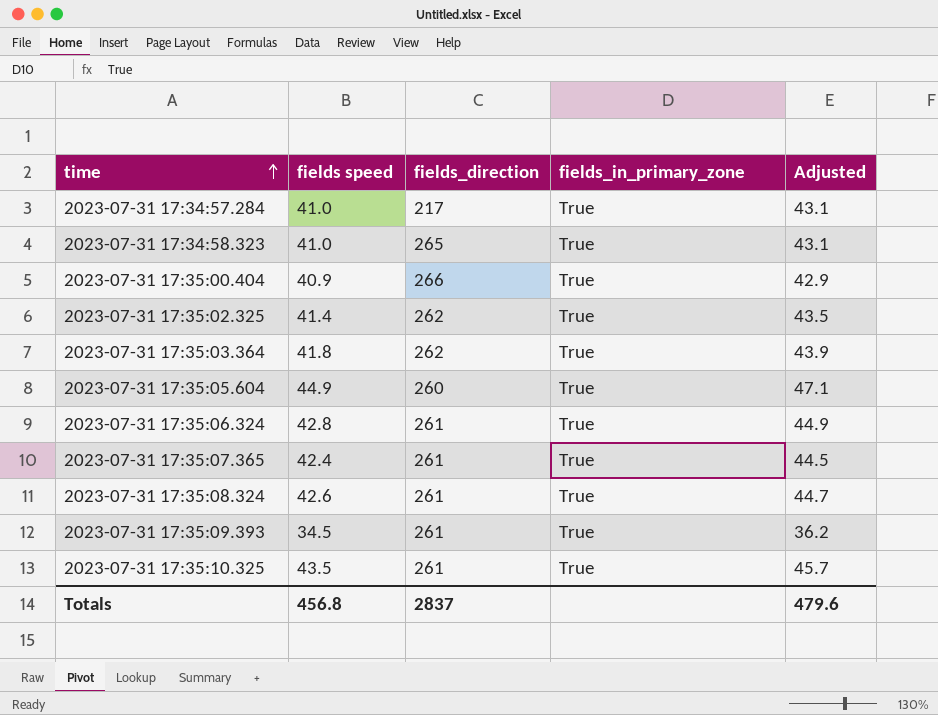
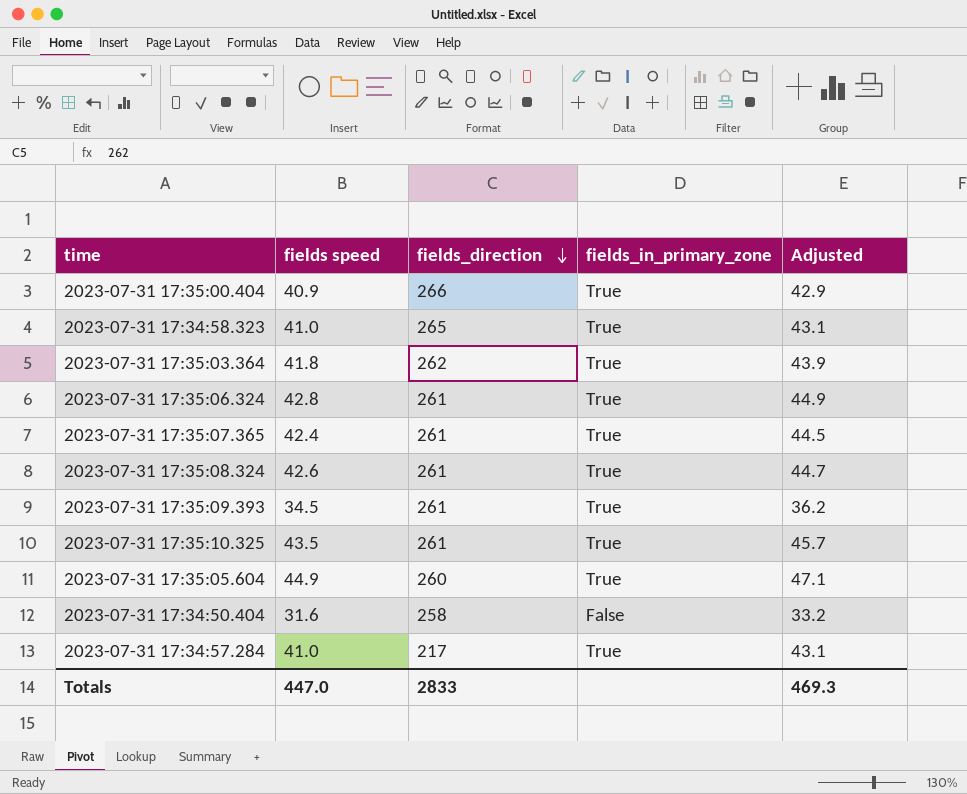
row order: time ascending -> fields_direction descending
row 2023-07-31 17:35:02.325: 41.4 | 262 | True | 43.5 -> none
row 2023-07-31 17:34:50.404: none -> 31.6 | 258 | False | 33.2
Totals | fields speed: 456.8 -> 447.0
Totals | fields_direction: 2837 -> 2833
Totals | Adjusted: 479.6 -> 469.3

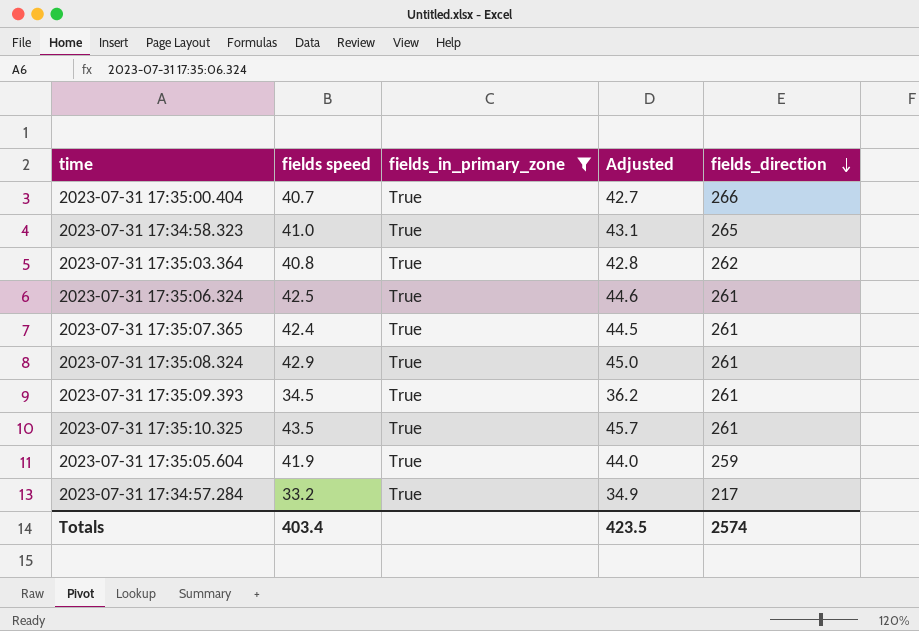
filter: none -> fields_in_primary_zone = True
column fields_direction | position: 3 -> 5
2023-07-31 17:35:00.404 | fields speed: 40.9 -> 40.7
2023-07-31 17:35:00.404 | Adjusted: 42.9 -> 42.7
2023-07-31 17:35:03.364 | fields speed: 41.8 -> 40.8
2023-07-31 17:35:03.364 | Adjusted: 43.9 -> 42.8
2023-07-31 17:35:06.324 | fields speed: 42.8 -> 42.5
2023-07-31 17:35:06.324 | Adjusted: 44.9 -> 44.6
2023-07-31 17:35:08.324 | fields speed: 42.6 -> 42.9
2023-07-31 17:35:08.324 | Adjusted: 44.7 -> 45.0
2023-07-31 17:35:05.604 | fields speed: 44.9 -> 41.9
2023-07-31 17:35:05.604 | Adjusted: 47.1 -> 44.0
2023-07-31 17:35:05.604 | fields_direction: 260 -> 259
2023-07-31 17:34:57.284 | fields speed: 41.0 -> 33.2
2023-07-31 17:34:57.284 | Adjusted: 43.1 -> 34.9
Totals | fields speed: 447.0 -> 403.4
Totals | Adjusted: 469.3 -> 423.5
Totals | fields_direction: 2833 -> 2574

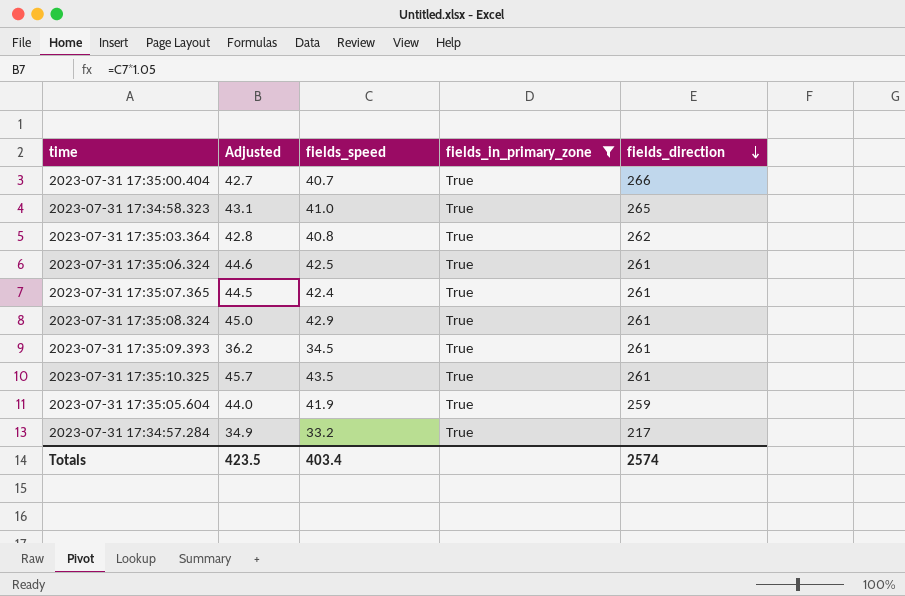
column Adjusted | position: 4 -> 2
column name: fields speed -> fields_speed

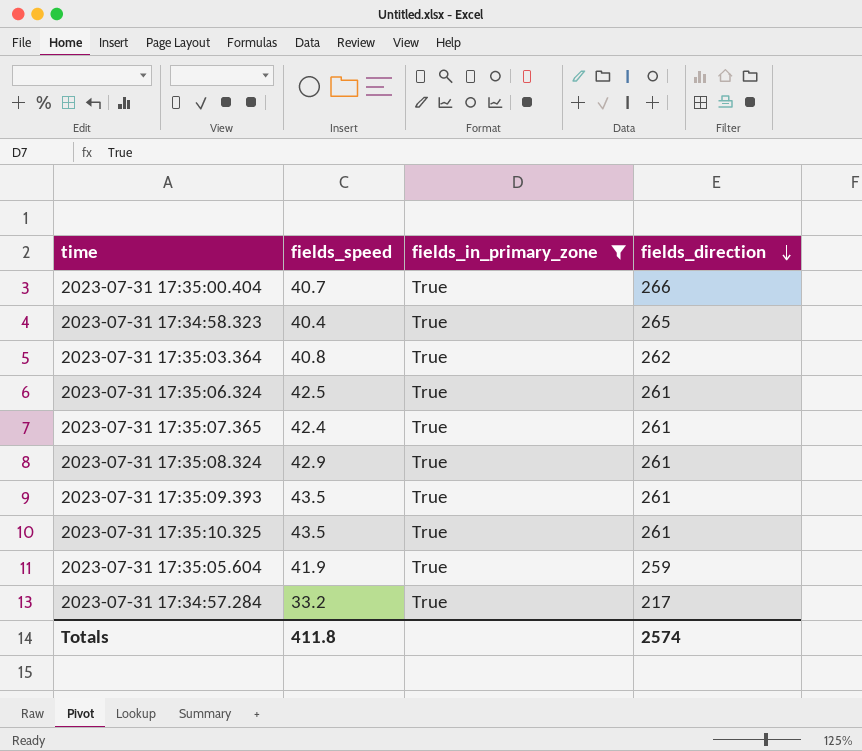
column Adjusted | formula: [fields_speed] * 1.05 -> none
2023-07-31 17:34:58.323 | fields_speed: 41.0 -> 40.4
2023-07-31 17:35:09.393 | fields_speed: 34.5 -> 43.5
Totals | fields_speed: 403.4 -> 411.8

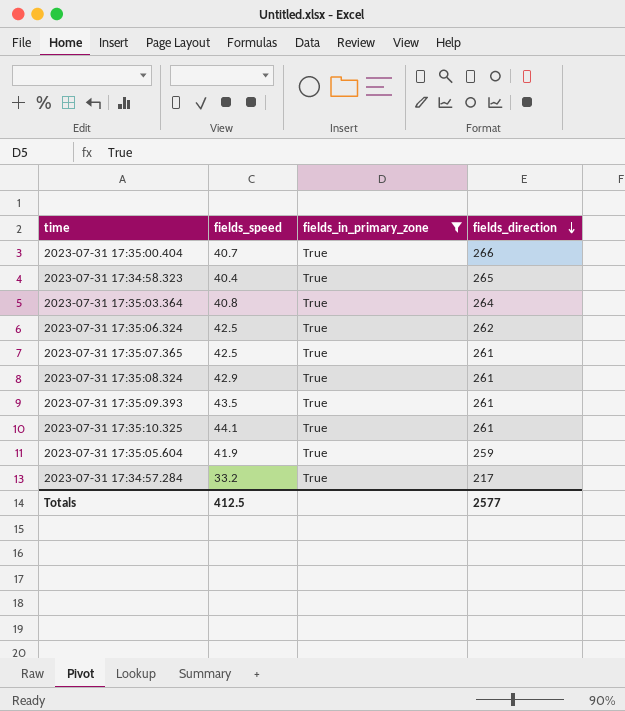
2023-07-31 17:35:03.364 | fields_direction: 262 -> 264
2023-07-31 17:35:06.324 | fields_direction: 261 -> 262
2023-07-31 17:35:07.365 | fields_speed: 42.4 -> 42.5
2023-07-31 17:35:10.325 | fields_speed: 43.5 -> 44.1
Totals | fields_speed: 411.8 -> 412.5
Totals | fields_direction: 2574 -> 2577

